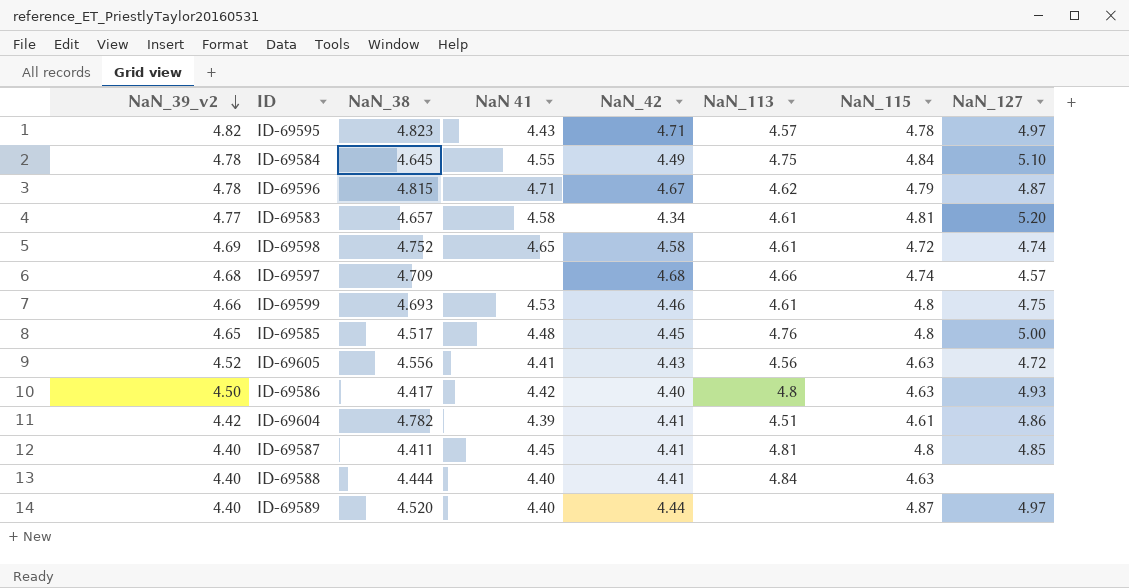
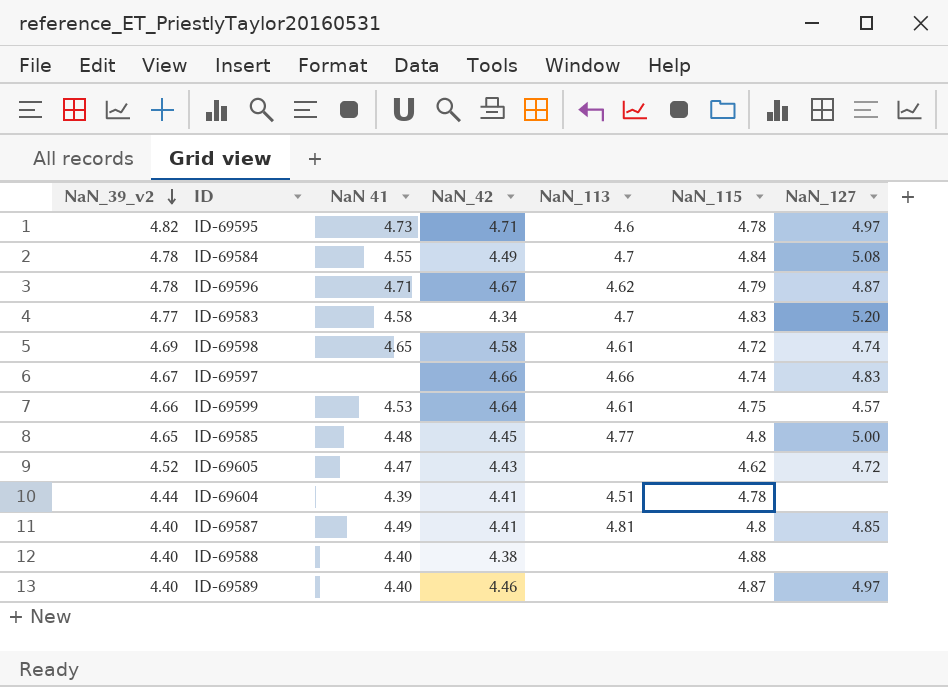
column NaN_38 | position: 3 -> none
row ID-69586: 4.50 | 4.417 | 4.42 | 4.40 | 4.8 | 4.63 | 4.93 -> none
ID-69595 | NaN 41: 4.43 -> 4.73
ID-69595 | NaN_113: 4.57 -> 4.6
ID-69584 | NaN_113: 4.75 -> 4.7
ID-69584 | NaN_127: 5.10 -> 5.08
ID-69583 | NaN_113: 4.61 -> 4.7
ID-69583 | NaN_115: 4.81 -> 4.83
ID-69597 | NaN_39_v2: 4.68 -> 4.67
ID-69597 | NaN_42: 4.68 -> 4.66
ID-69597 | NaN_127: 4.57 -> 4.83
ID-69599 | NaN_42: 4.46 -> 4.64
ID-69599 | NaN_115: 4.8 -> 4.75
ID-69599 | NaN_127: 4.75 -> 4.57
ID-69585 | NaN_113: 4.76 -> 4.77
ID-69605 | NaN 41: 4.41 -> 4.47
ID-69605 | NaN_113: 4.56 -> none
ID-69605 | NaN_115: 4.63 -> 4.62
ID-69604 | NaN_39_v2: 4.42 -> 4.44
ID-69604 | NaN_115: 4.61 -> 4.78
ID-69604 | NaN_127: 4.86 -> none
ID-69587 | NaN 41: 4.45 -> 4.49
ID-69588 | NaN_42: 4.41 -> 4.38
ID-69588 | NaN_113: 4.84 -> none
ID-69588 | NaN_115: 4.63 -> 4.88
ID-69589 | NaN_42: 4.44 -> 4.46

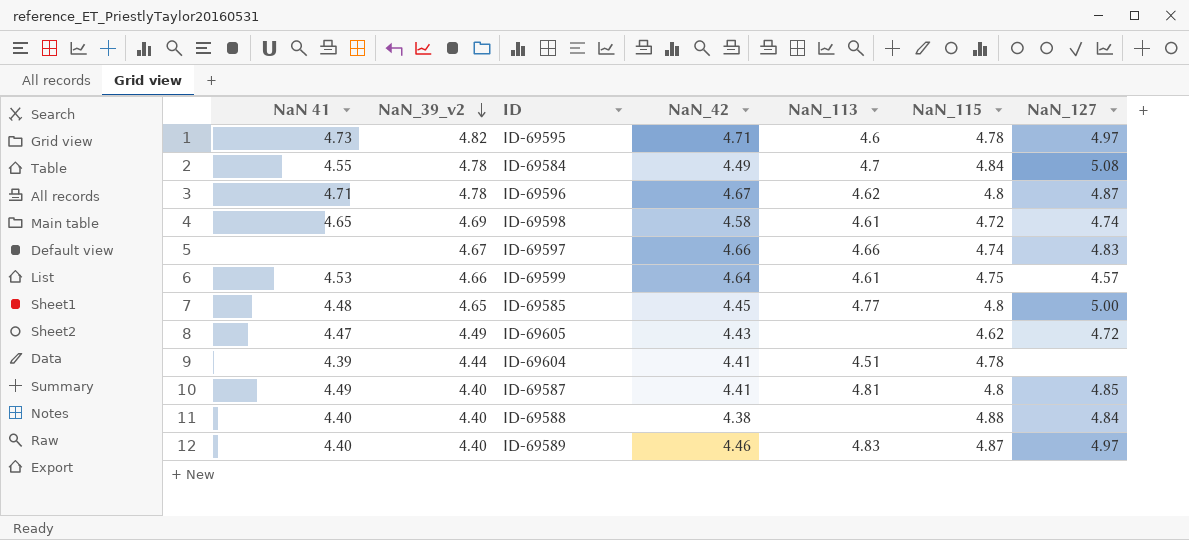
column NaN 41 | position: 3 -> 1
row ID-69583: 4.77 | 4.58 | 4.34 | 4.7 | 4.83 | 5.20 -> none
ID-69596 | NaN_115: 4.79 -> 4.8
ID-69605 | NaN_39_v2: 4.52 -> 4.49
ID-69588 | NaN_127: none -> 4.84
ID-69589 | NaN_113: none -> 4.83

